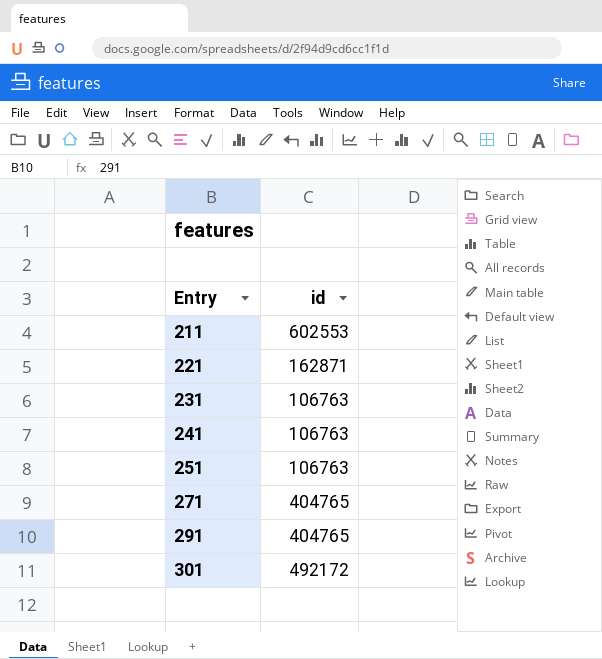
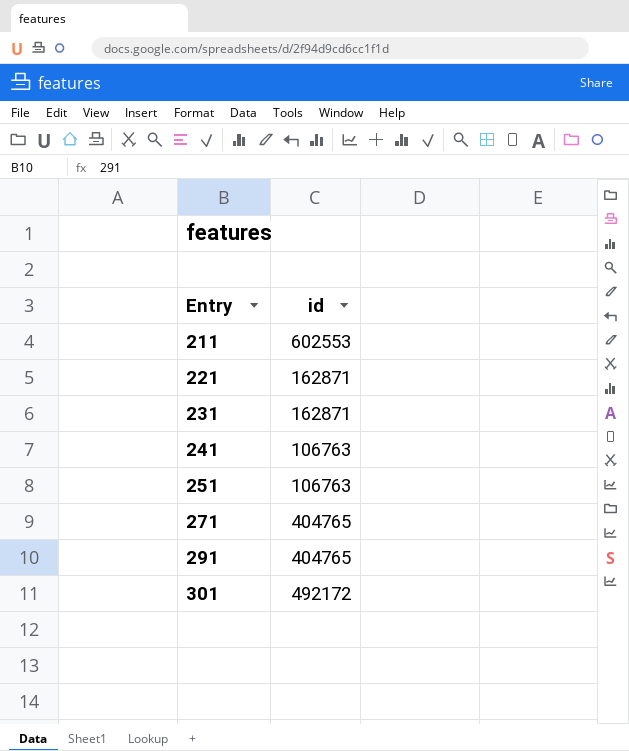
231 | id: 106763 -> 162871

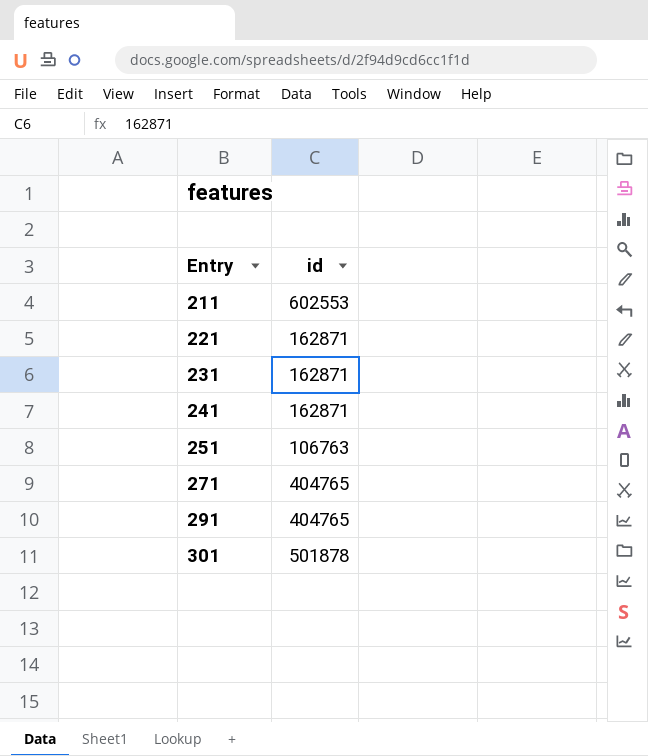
241 | id: 106763 -> 162871
301 | id: 492172 -> 501878

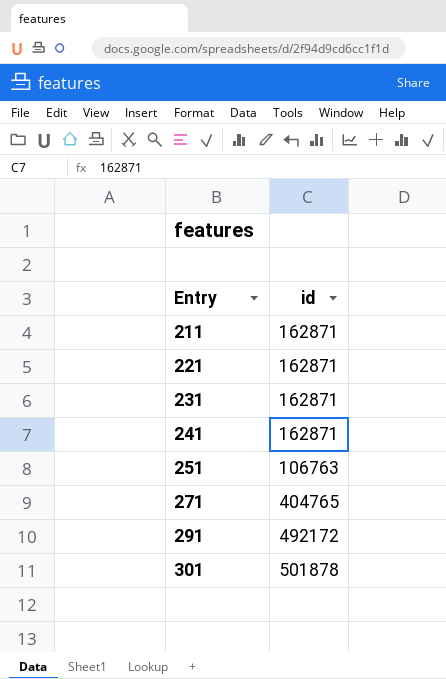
211 | id: 602553 -> 162871
291 | id: 404765 -> 492172

